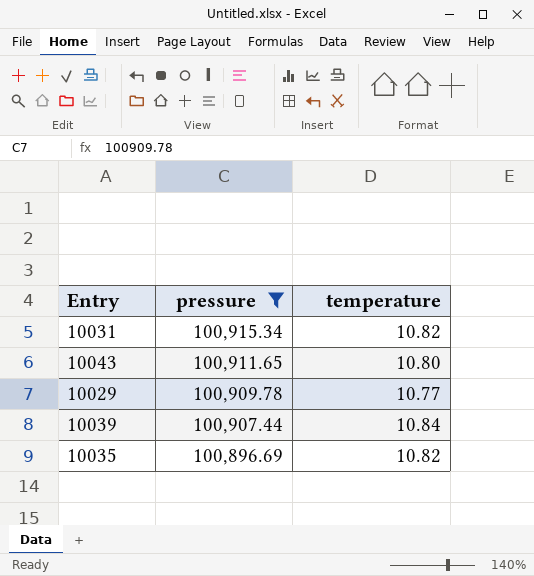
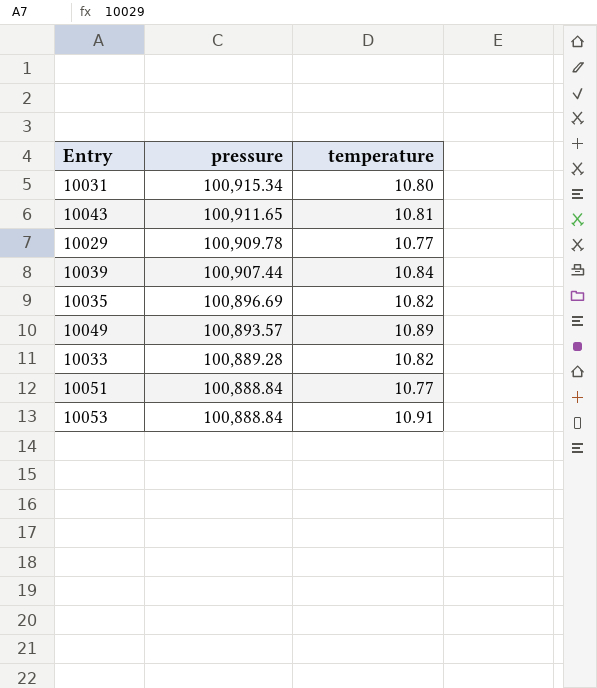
filter: pressure >= 100,896.69 -> none
10031 | temperature: 10.82 -> 10.80
10043 | temperature: 10.80 -> 10.81

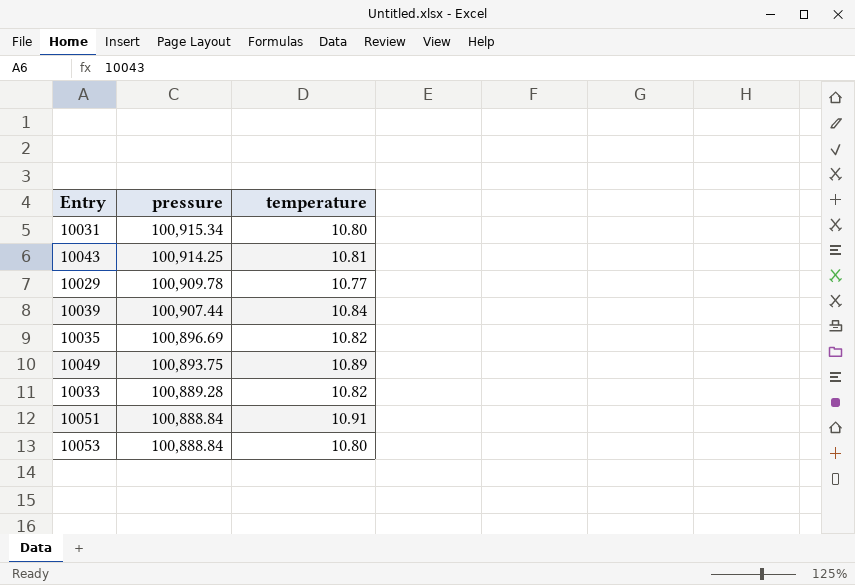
10043 | pressure: 100,911.65 -> 100,914.25
10049 | pressure: 100,893.57 -> 100,893.75
10051 | temperature: 10.77 -> 10.91
10053 | temperature: 10.91 -> 10.80

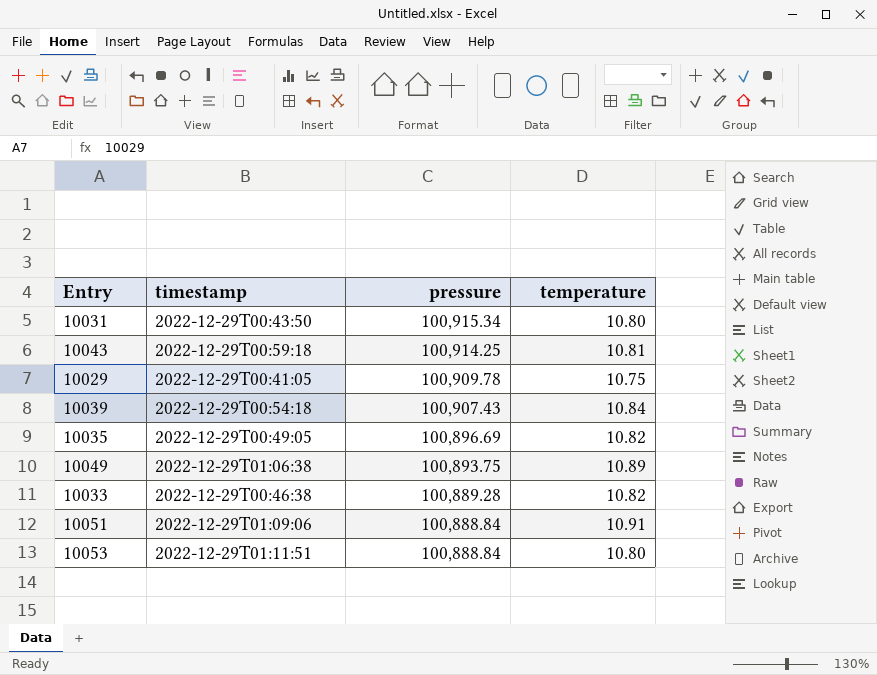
column timestamp | position: none -> 2
10029 | temperature: 10.77 -> 10.75
10039 | pressure: 100,907.44 -> 100,907.43

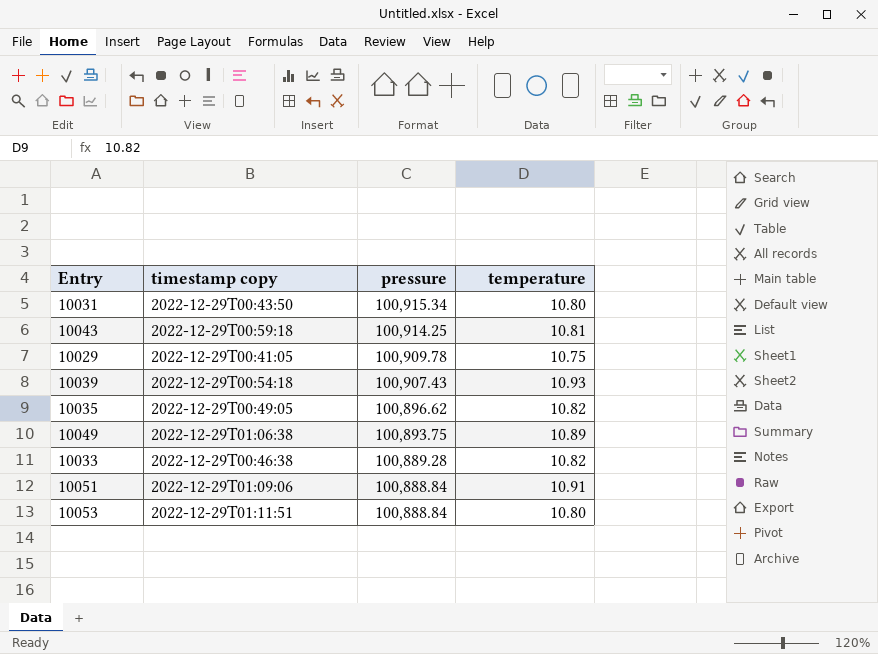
column name: timestamp -> timestamp copy
10039 | temperature: 10.84 -> 10.93
10035 | pressure: 100,896.69 -> 100,896.62

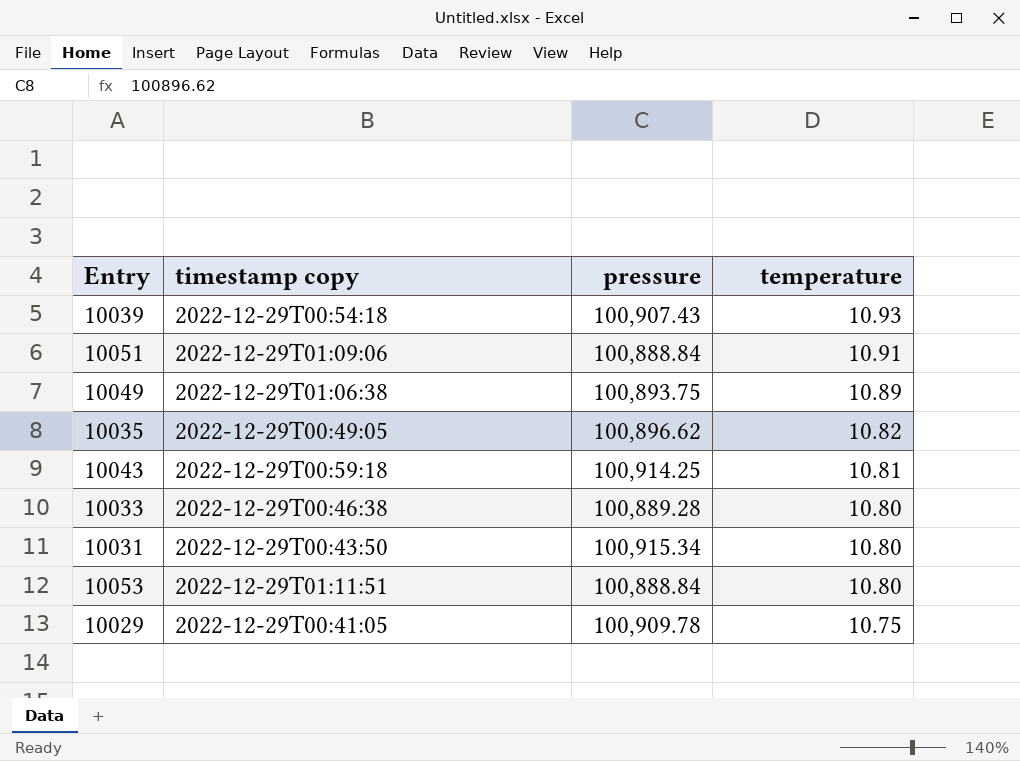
row order: pressure descending -> temperature descending
10033 | temperature: 10.82 -> 10.80

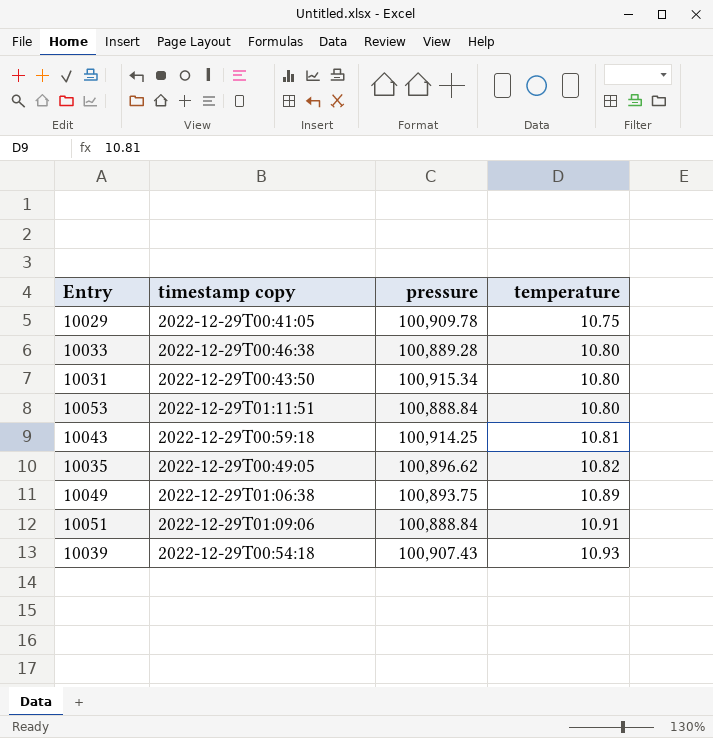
row order: temperature descending -> temperature ascending

